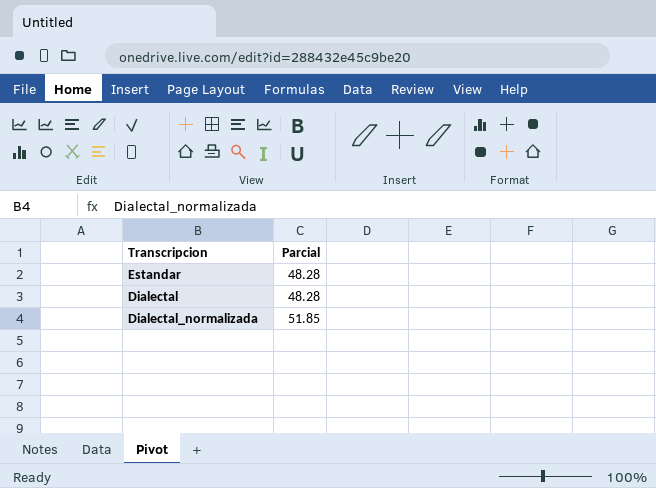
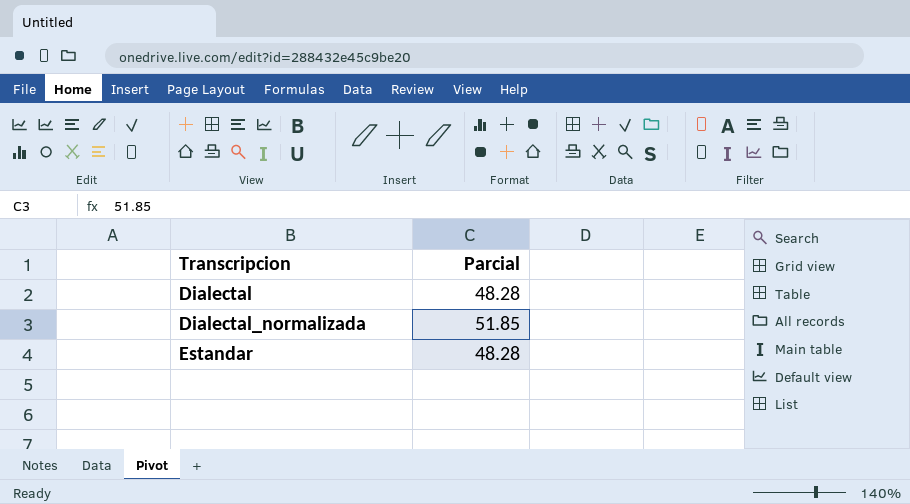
row order: Parcial ascending -> Transcripcion ascending

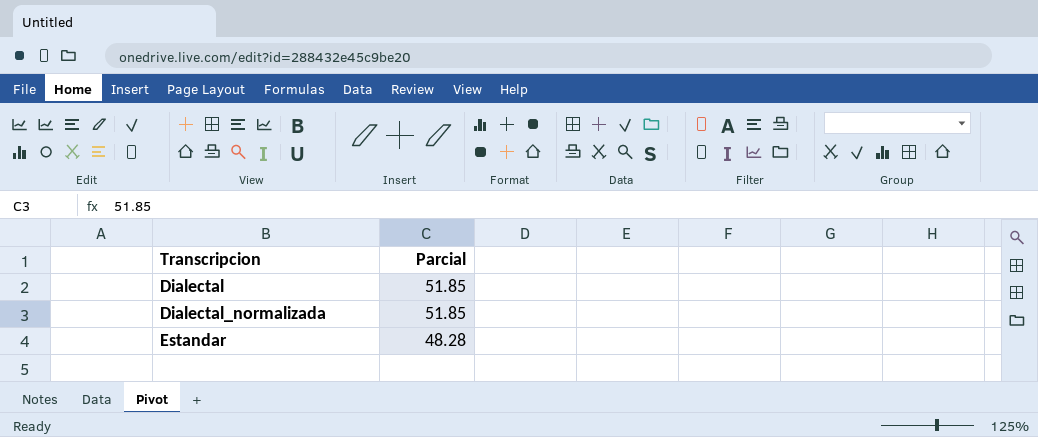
Dialectal | Parcial: 48.28 -> 51.85

